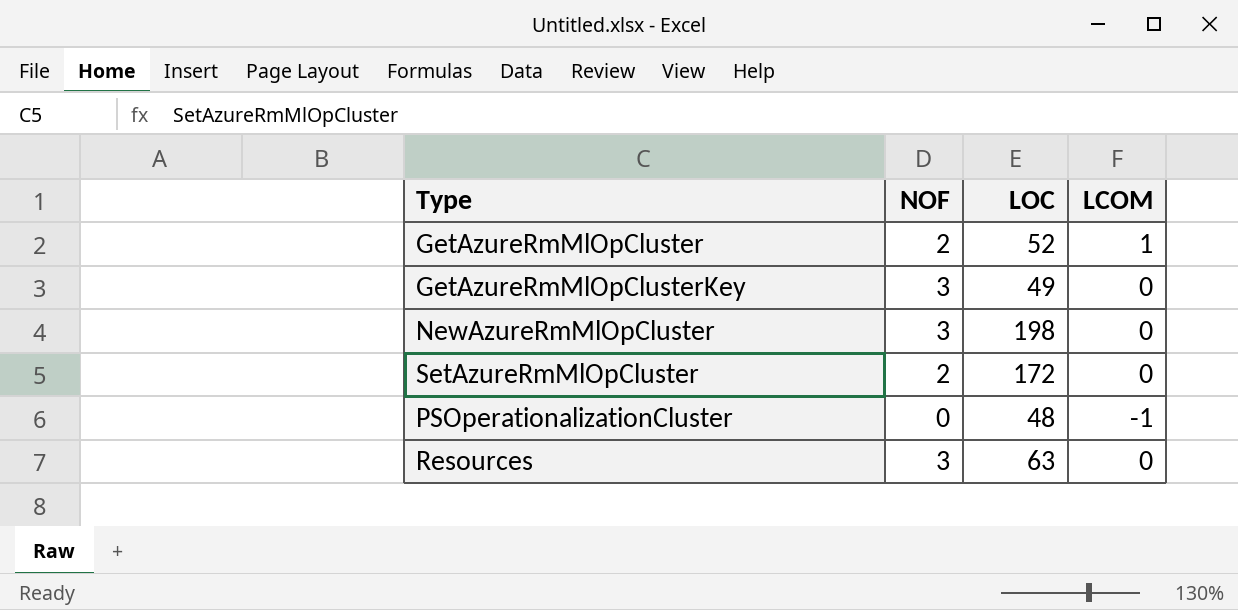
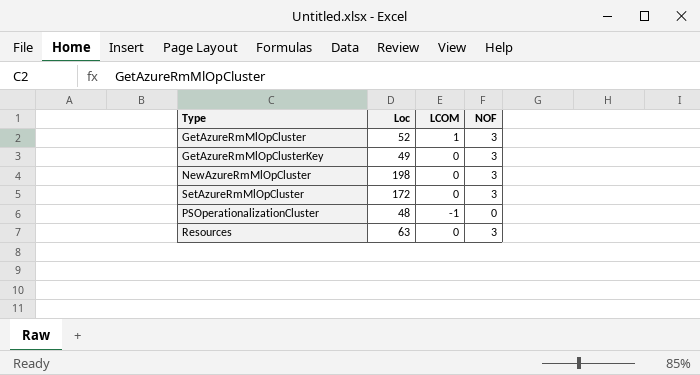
column name: LOC -> Loc
column NOF | position: 2 -> 4
GetAzureRmMlOpCluster | NOF: 2 -> 3
SetAzureRmMlOpCluster | NOF: 2 -> 3

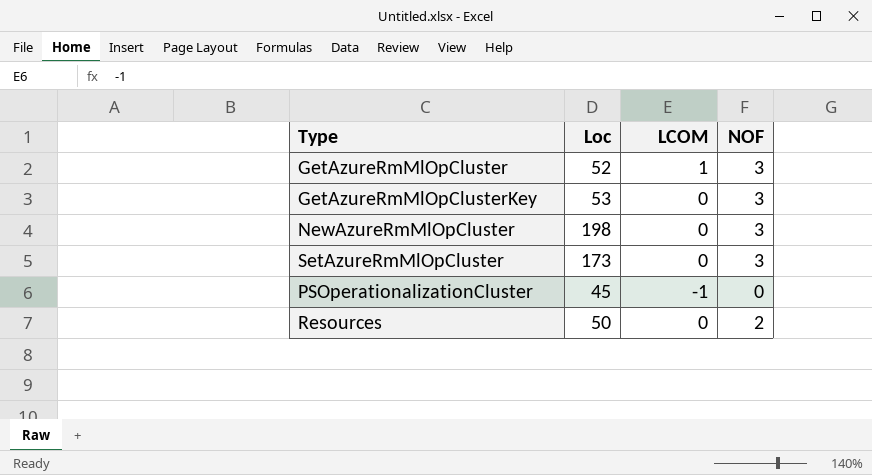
GetAzureRmMlOpClusterKey | Loc: 49 -> 53
SetAzureRmMlOpCluster | Loc: 172 -> 173
PSOperationalizationCluster | Loc: 48 -> 45
Resources | Loc: 63 -> 50
Resources | NOF: 3 -> 2

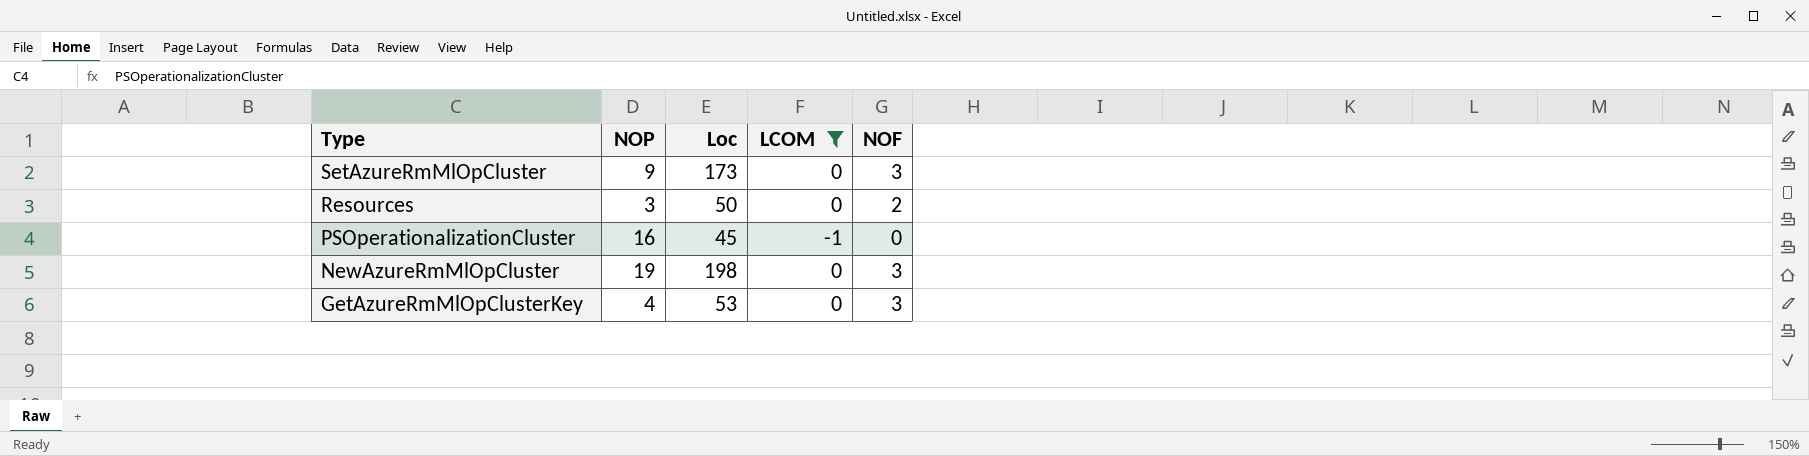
filter: none -> LCOM != 1
row order: none -> Type descending
column NOP | position: none -> 2

